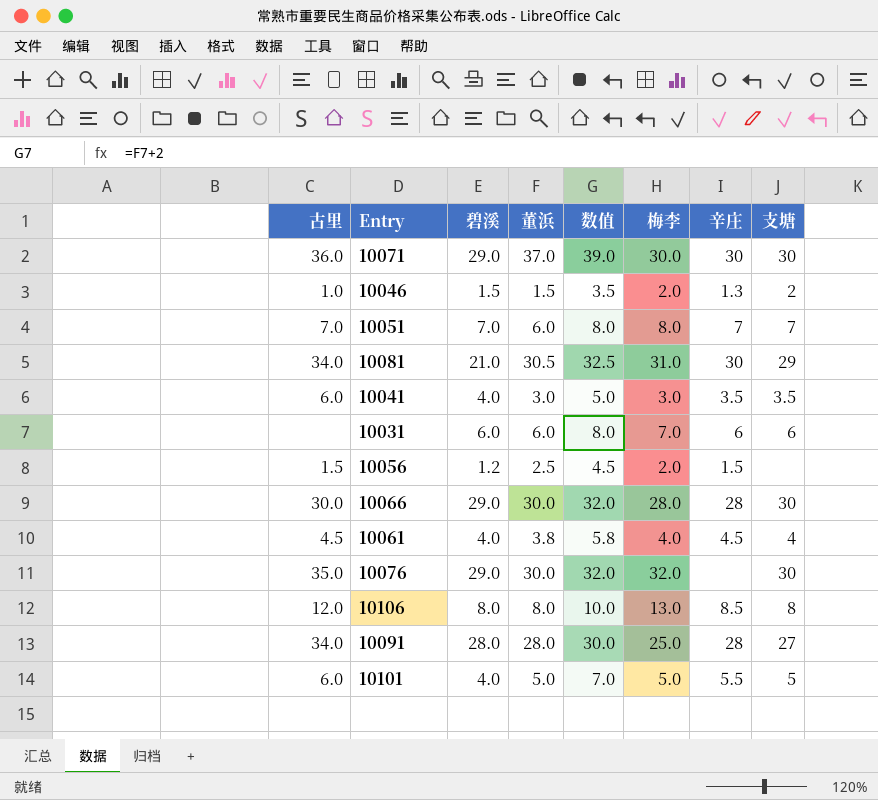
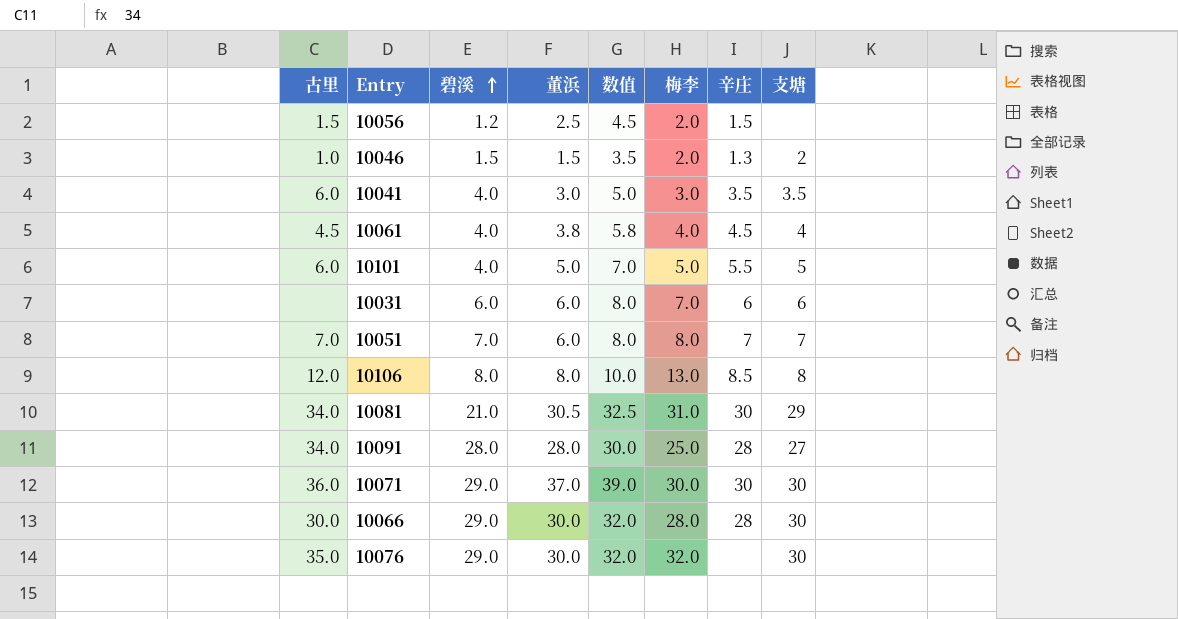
row order: none -> 碧溪 ascending

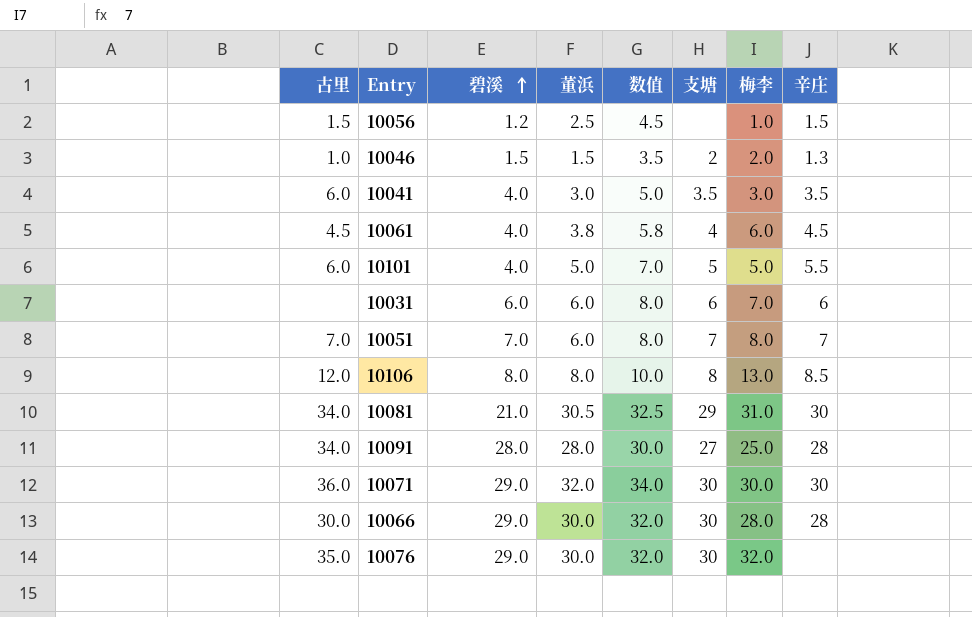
column 支塘 | position: 8 -> 6
10056 | 梅李: 2.0 -> 1.0
10061 | 梅李: 4.0 -> 6.0
10071 | 董浜: 37.0 -> 32.0
10071 | 数值: 39.0 -> 34.0

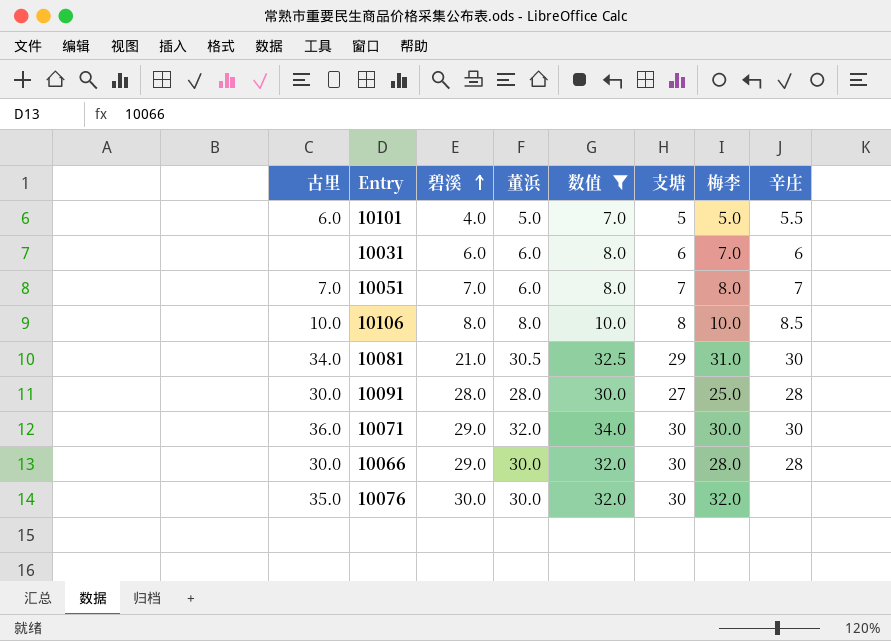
filter: none -> 数值 >= 7.0
10106 | 古里: 12.0 -> 10.0
10106 | 梅李: 13.0 -> 10.0
10091 | 古里: 34.0 -> 30.0
10076 | 碧溪: 29.0 -> 30.0

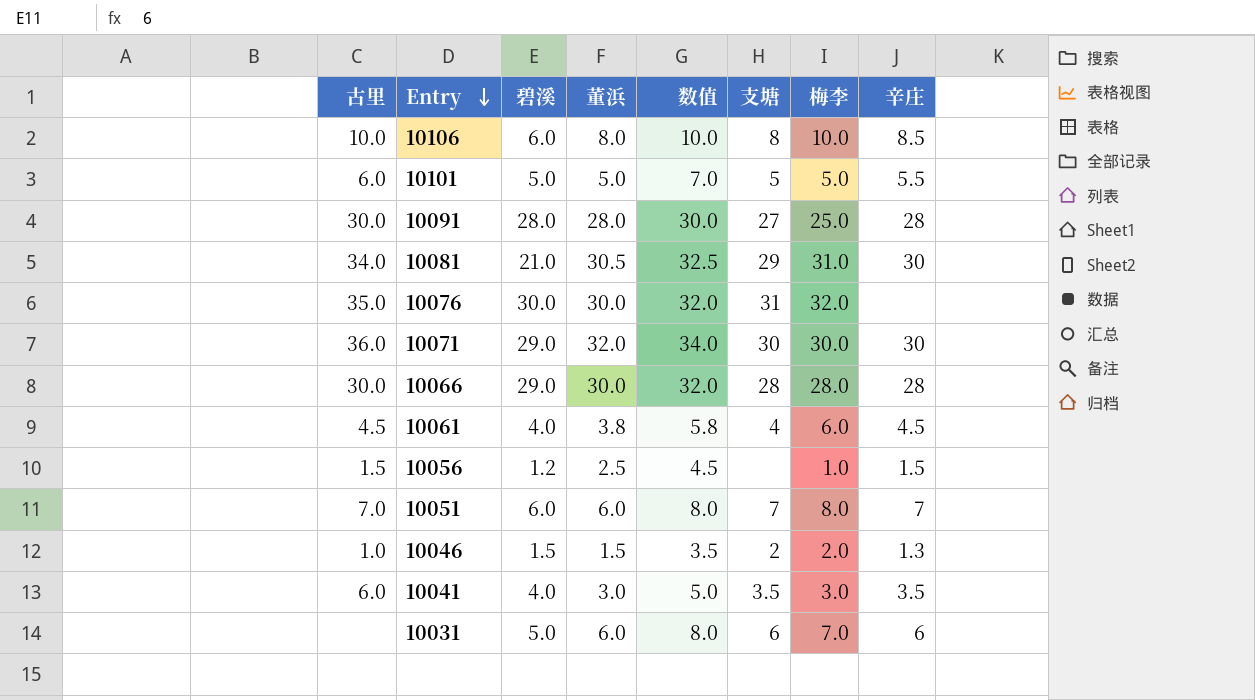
filter: 数值 >= 7.0 -> none
row order: 碧溪 ascending -> Entry descending
10106 | 碧溪: 8.0 -> 6.0
10101 | 碧溪: 4.0 -> 5.0
10076 | 支塘: 30 -> 31
10066 | 支塘: 30 -> 28
10051 | 碧溪: 7.0 -> 6.0
10031 | 碧溪: 6.0 -> 5.0

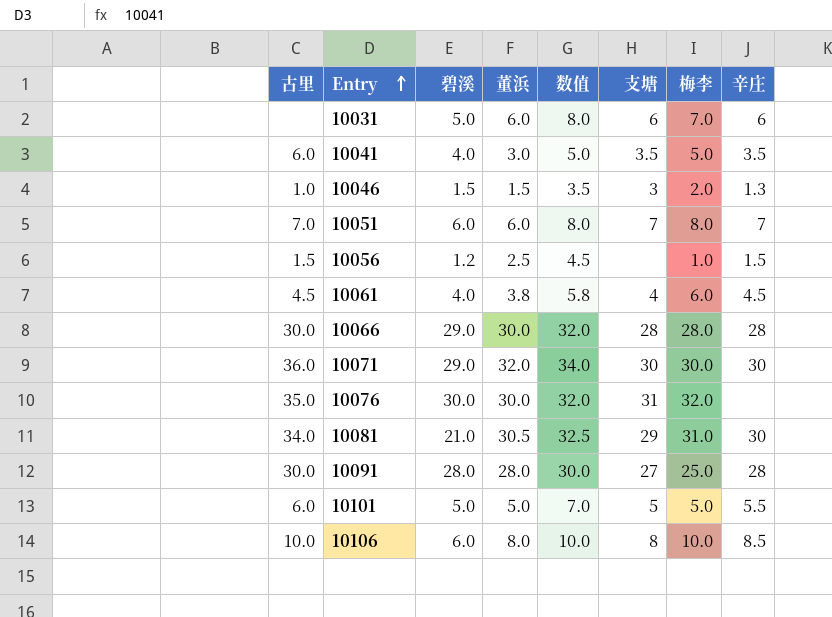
row order: Entry descending -> Entry ascending
10041 | 梅李: 3.0 -> 5.0
10046 | 支塘: 2 -> 3

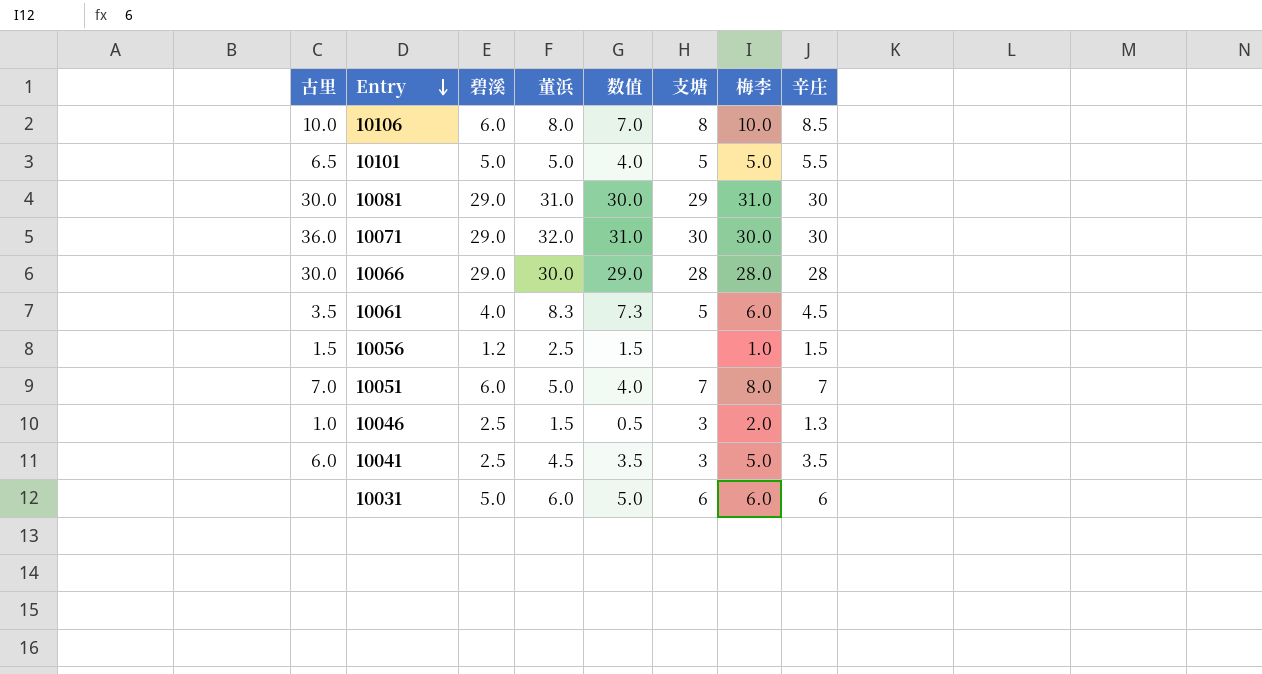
row order: Entry ascending -> Entry descending
column 数值 | formula: [董浜] + 2 -> [董浜] - 1
row 10076: 35.0 | 30.0 | 30.0 | 32.0 | 31 | 32.0 | none -> none
row 10091: 30.0 | 28.0 | 28.0 | 30.0 | 27 | 25.0 | 28 -> none
10101 | 古里: 6.0 -> 6.5
10081 | 古里: 34.0 -> 30.0
10081 | 碧溪: 21.0 -> 29.0
10081 | 董浜: 30.5 -> 31.0
10061 | 古里: 4.5 -> 3.5
10061 | 董浜: 3.8 -> 8.3
10061 | 支塘: 4 -> 5
10051 | 董浜: 6.0 -> 5.0
10046 | 碧溪: 1.5 -> 2.5
10041 | 碧溪: 4.0 -> 2.5
10041 | 董浜: 3.0 -> 4.5
10041 | 支塘: 3.5 -> 3
10031 | 梅李: 7.0 -> 6.0

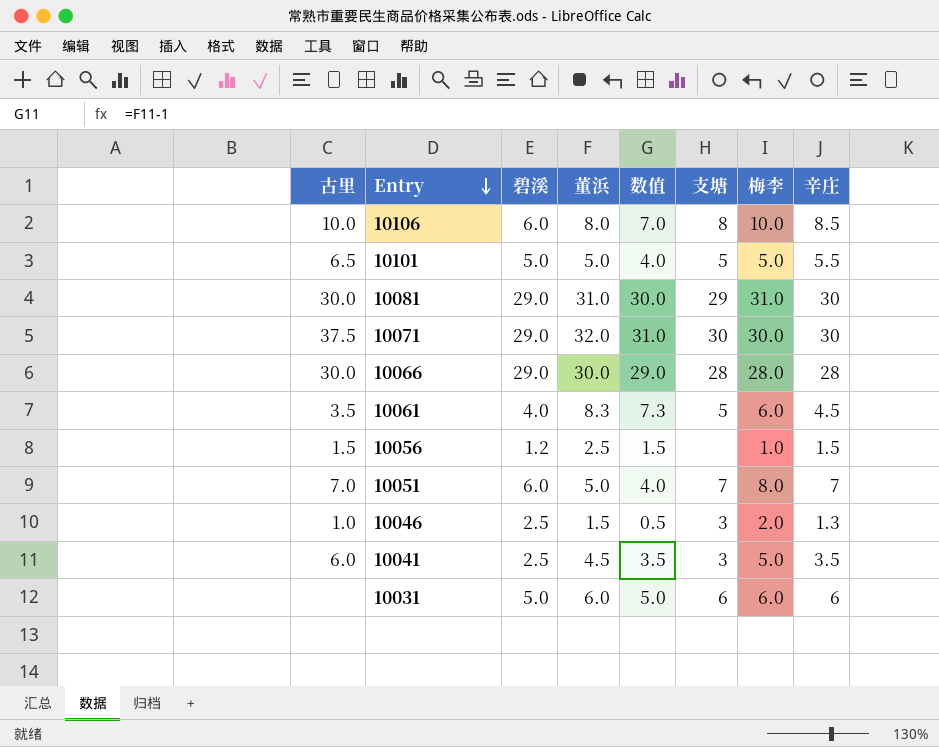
10071 | 古里: 36.0 -> 37.5

